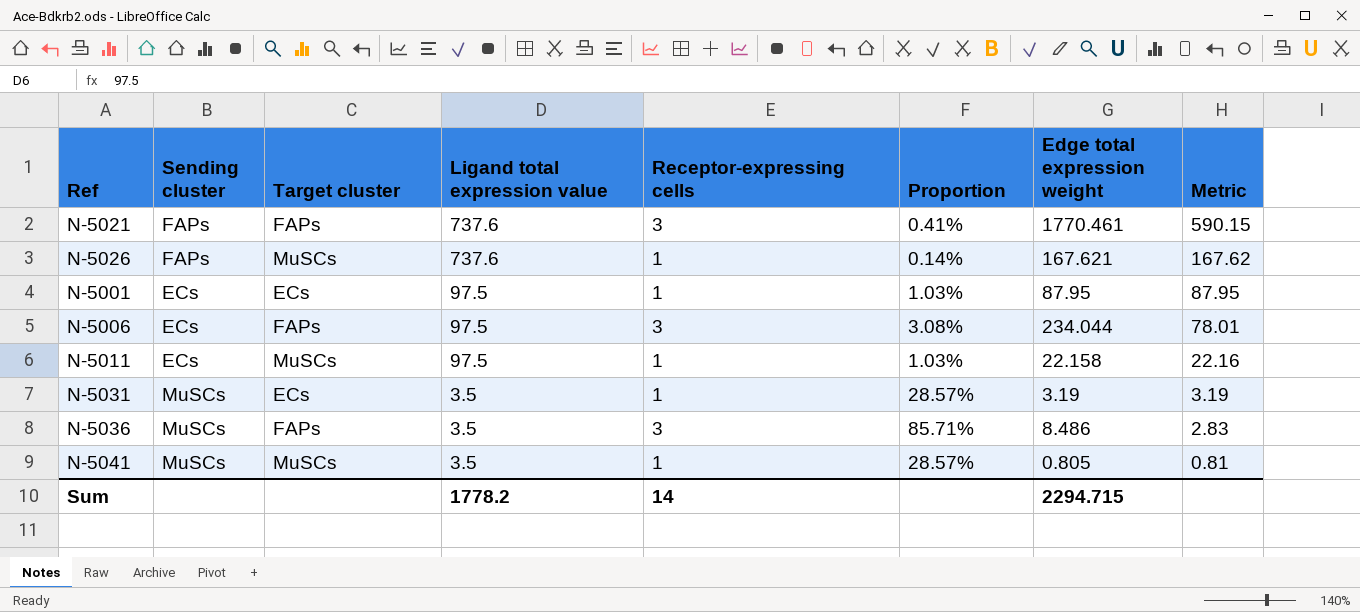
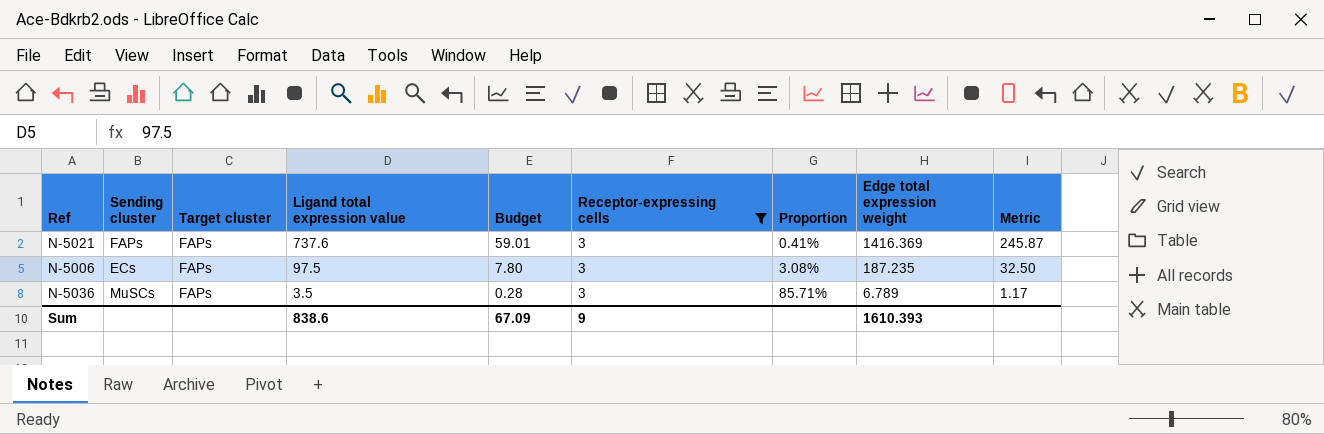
filter: none -> Receptor-expressing cells = 3
column Budget | formula: none -> [Ligand total expression value] * 0.08
column Metric | formula: [Edge total expression weight] / [Receptor-expressing cells] -> [Ligand total expression value] / [Receptor-expressing cells]
N-5021 | Edge total expression weight: 1770.461 -> 1416.369
N-5006 | Edge total expression weight: 234.044 -> 187.235
N-5036 | Edge total expression weight: 8.486 -> 6.789
Sum | Ligand total expression value: 1778.2 -> 838.6
Sum | Receptor-expressing cells: 14 -> 9
Sum | Edge total expression weight: 2294.715 -> 1610.393

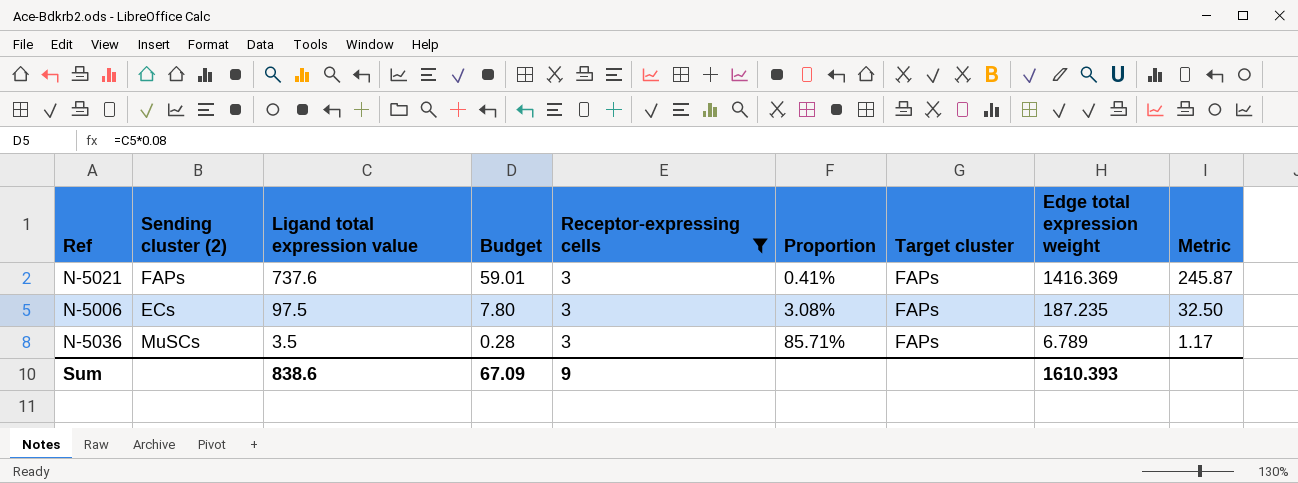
column name: Sending cluster -> Sending cluster (2)
column Target cluster | position: 3 -> 7

